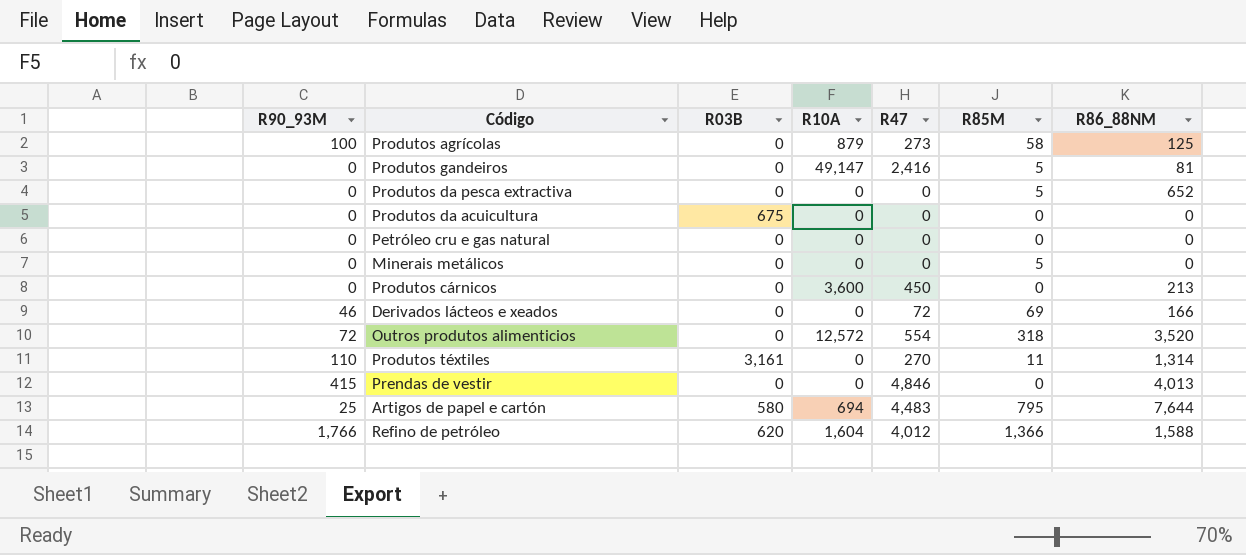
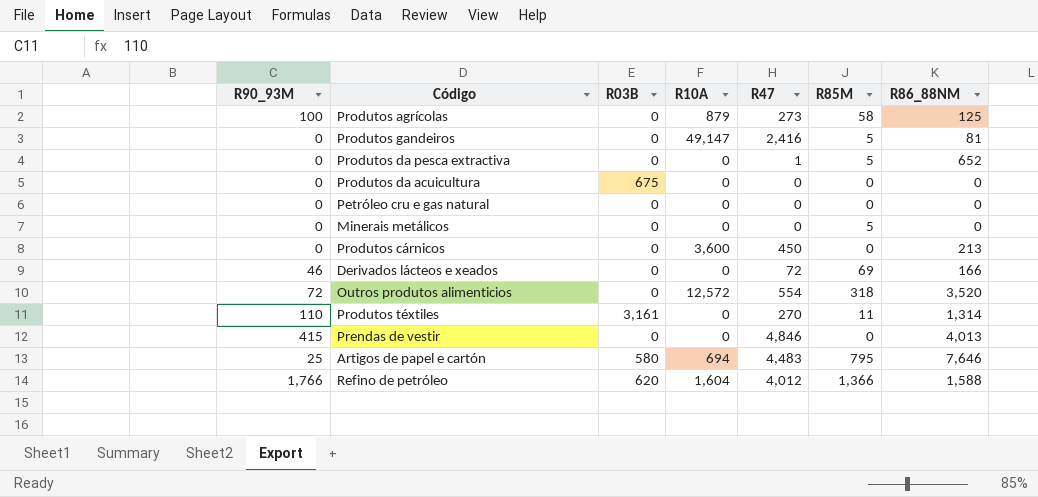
Produtos da pesca extractiva | R47: 0 -> 1
Artigos de papel e cartón | R86_88NM: 7,644 -> 7,646

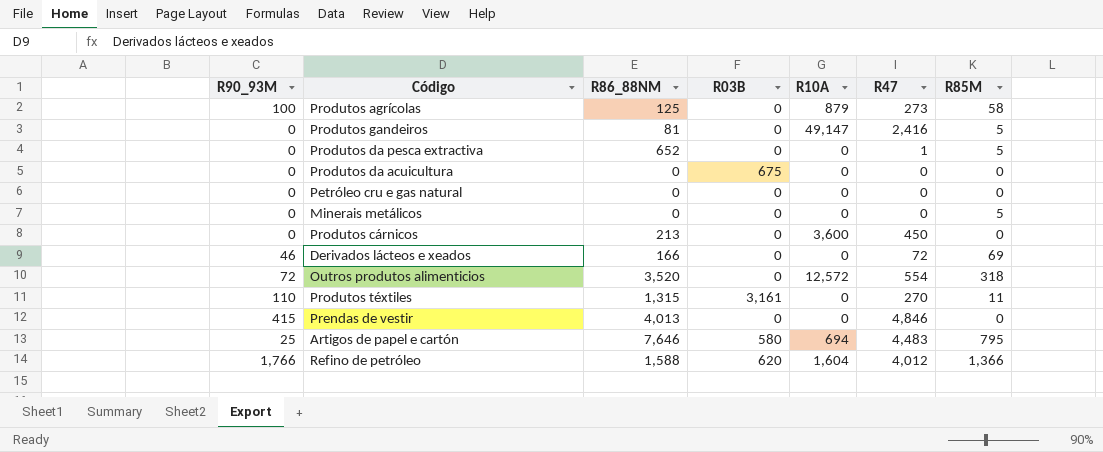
column R86_88NM | position: 7 -> 3
Produtos téxtiles | R86_88NM: 1,314 -> 1,315

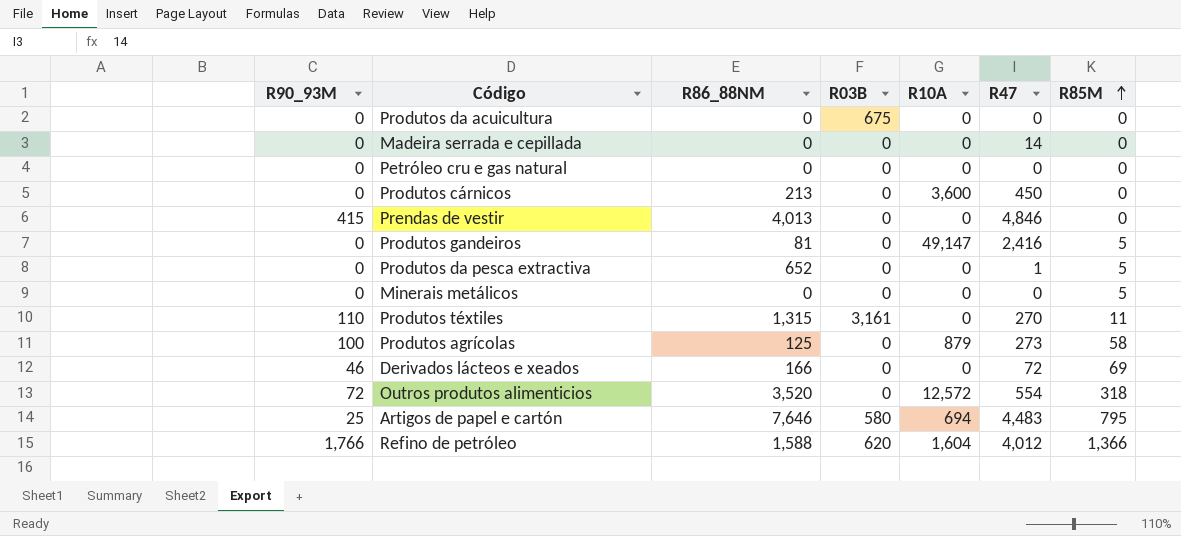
row order: none -> R85M ascending
row Madeira serrada e cepillada: none -> 0 | 0 | 0 | 0 | 14 | 0

